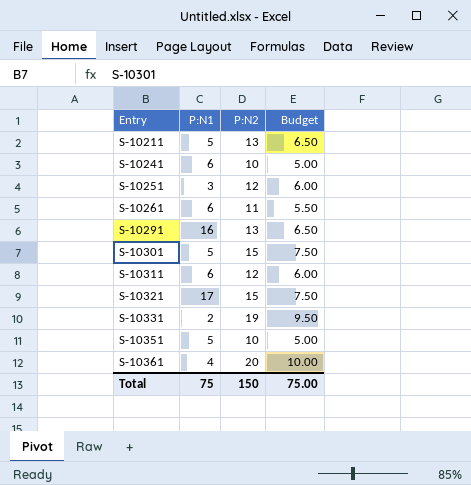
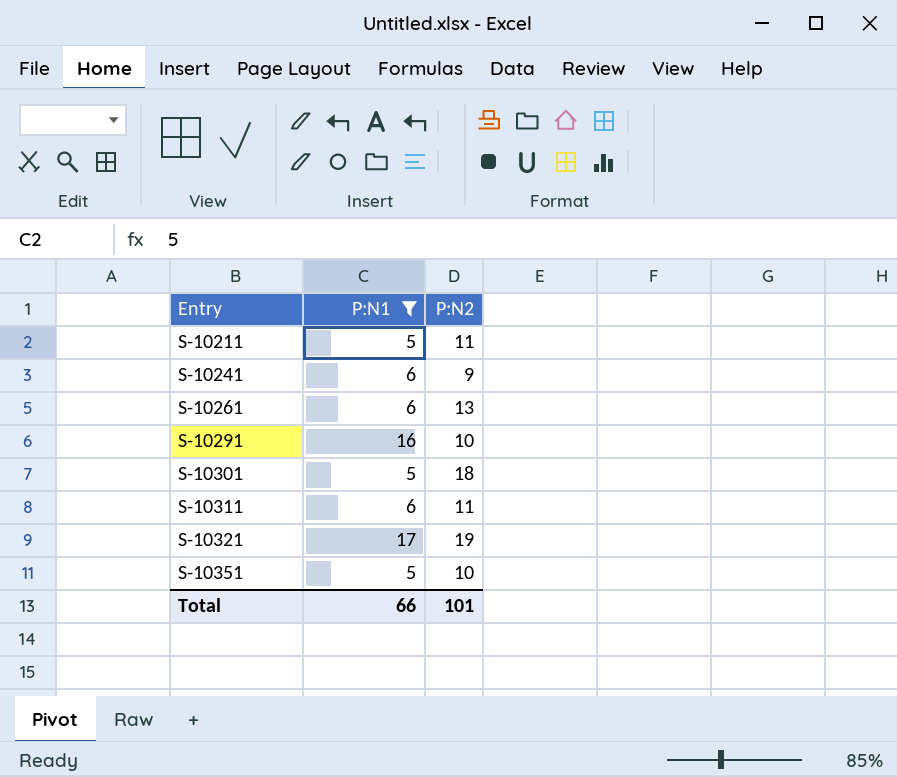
filter: none -> P:N1 >= 5
column Budget | formula: [P:N2] * 0.5 -> none
S-10211 | P:N2: 13 -> 11
S-10241 | P:N2: 10 -> 9
S-10261 | P:N2: 11 -> 13
S-10291 | P:N2: 13 -> 10
S-10301 | P:N2: 15 -> 18
S-10311 | P:N2: 12 -> 11
S-10321 | P:N2: 15 -> 19
Total | P:N1: 75 -> 66
Total | P:N2: 150 -> 101

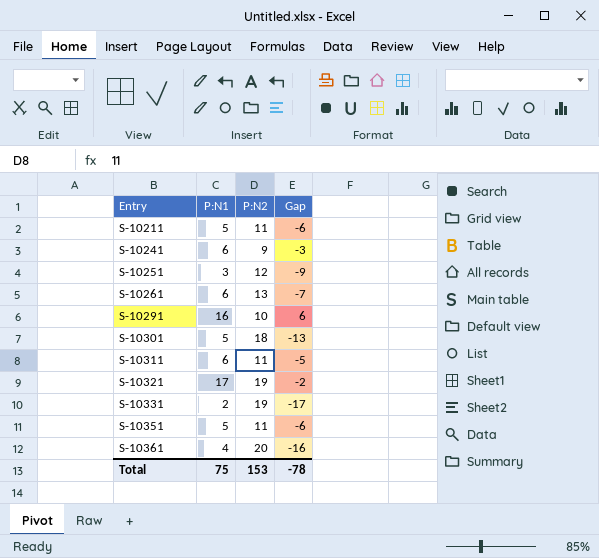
filter: P:N1 >= 5 -> none
column Gap | formula: none -> [P:N1] - [P:N2]
S-10351 | P:N2: 10 -> 11
Total | P:N1: 66 -> 75
Total | P:N2: 101 -> 153

